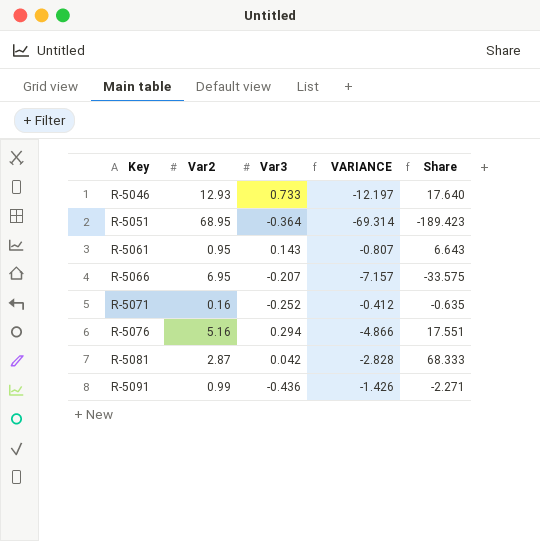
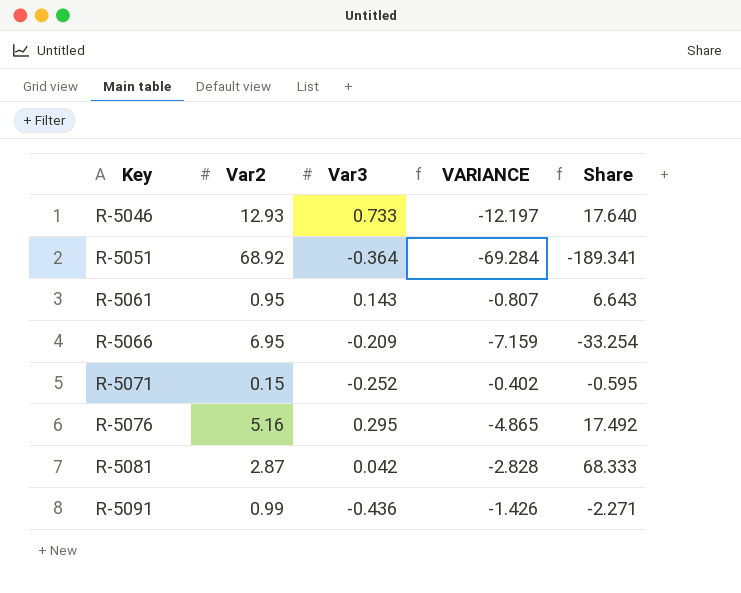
R-5051 | Var2: 68.95 -> 68.92
R-5051 | VARIANCE: -69.314 -> -69.284
R-5051 | Share: -189.423 -> -189.341
R-5066 | Var3: -0.207 -> -0.209
R-5066 | VARIANCE: -7.157 -> -7.159
R-5066 | Share: -33.575 -> -33.254
R-5071 | Var2: 0.16 -> 0.15
R-5071 | VARIANCE: -0.412 -> -0.402
R-5071 | Share: -0.635 -> -0.595
R-5076 | Var3: 0.294 -> 0.295
R-5076 | VARIANCE: -4.866 -> -4.865
R-5076 | Share: 17.551 -> 17.492

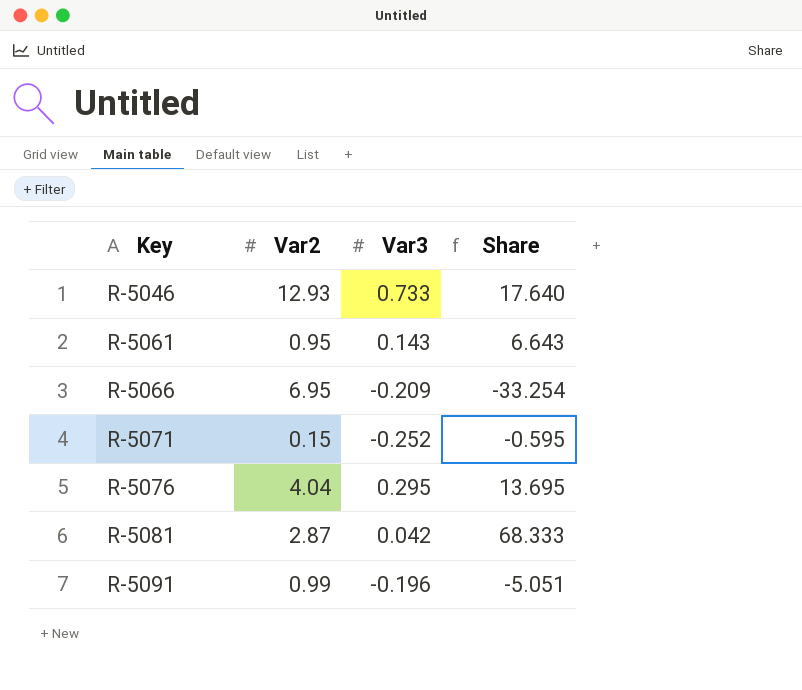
column VARIANCE | formula: [Var3] - [Var2] -> none
row R-5051: 68.92 | -0.364 | -69.284 | -189.341 -> none
R-5076 | Var2: 5.16 -> 4.04
R-5076 | Share: 17.492 -> 13.695
R-5091 | Var3: -0.436 -> -0.196
R-5091 | Share: -2.271 -> -5.051

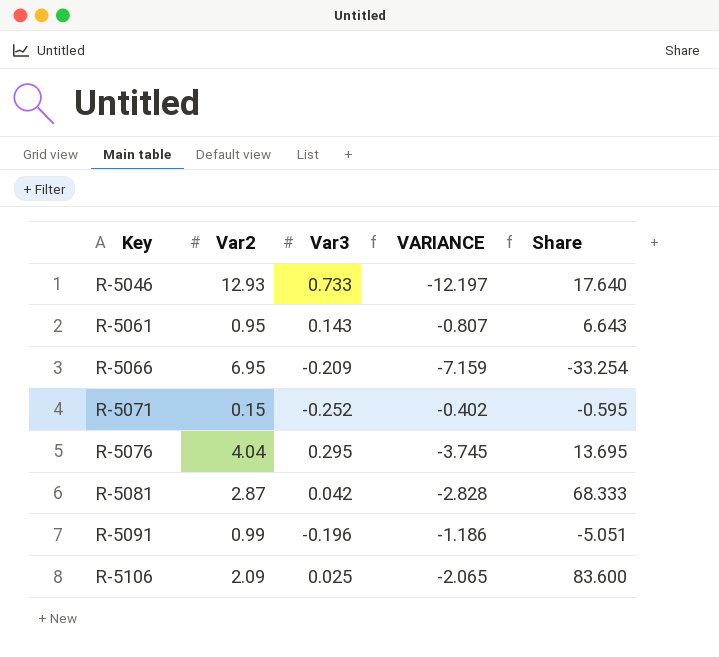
column VARIANCE | formula: none -> [Var3] - [Var2]
row R-5106: none -> 2.09 | 0.025 | -2.065 | 83.600

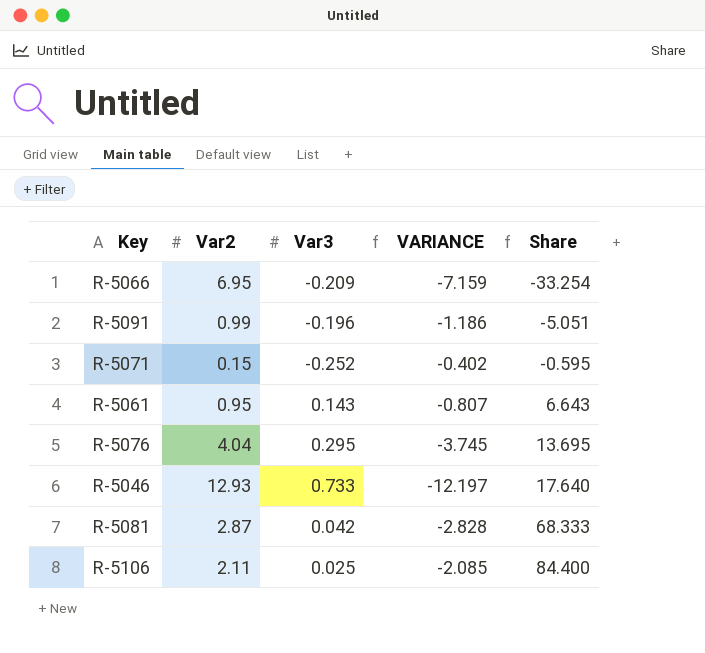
row order: Key ascending -> Share ascending
R-5106 | Var2: 2.09 -> 2.11
R-5106 | VARIANCE: -2.065 -> -2.085
R-5106 | Share: 83.600 -> 84.400

